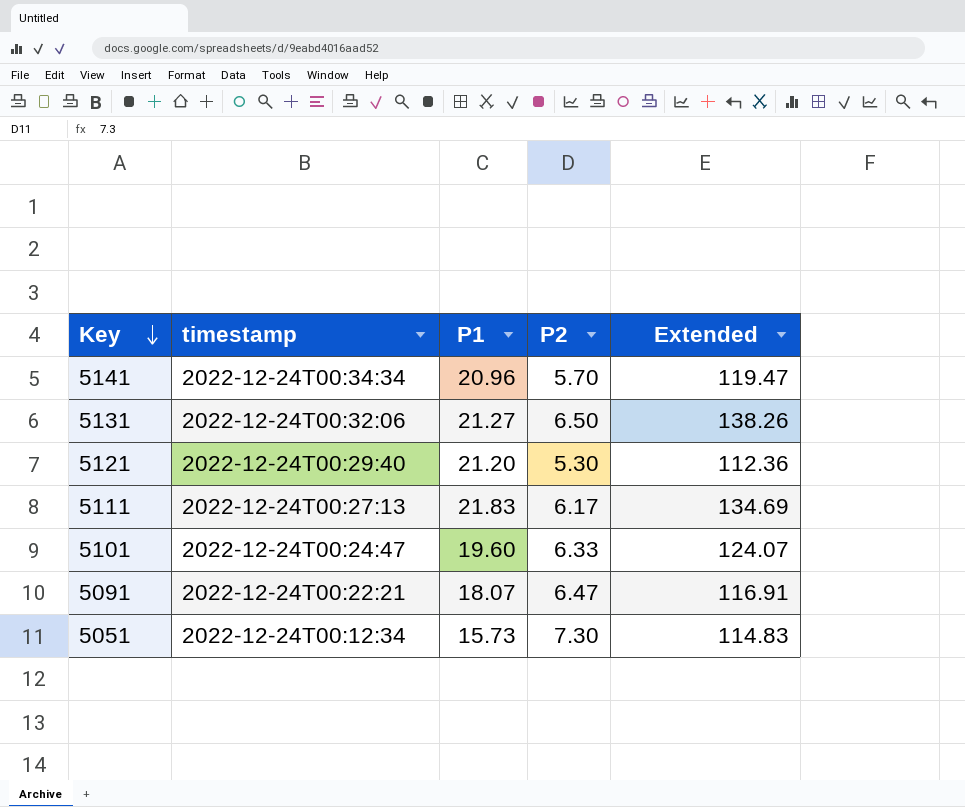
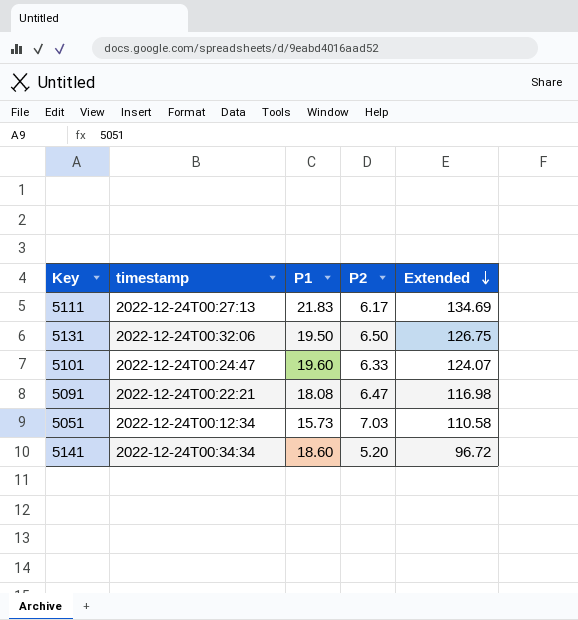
row order: Key descending -> Extended descending
row 5121: 2022-12-24T00:29:40 | 21.20 | 5.30 | 112.36 -> none
5131 | P1: 21.27 -> 19.50
5131 | Extended: 138.26 -> 126.75
5091 | P1: 18.07 -> 18.08
5091 | Extended: 116.91 -> 116.98
5051 | P2: 7.30 -> 7.03
5051 | Extended: 114.83 -> 110.58
5141 | P1: 20.96 -> 18.60
5141 | P2: 5.70 -> 5.20
5141 | Extended: 119.47 -> 96.72

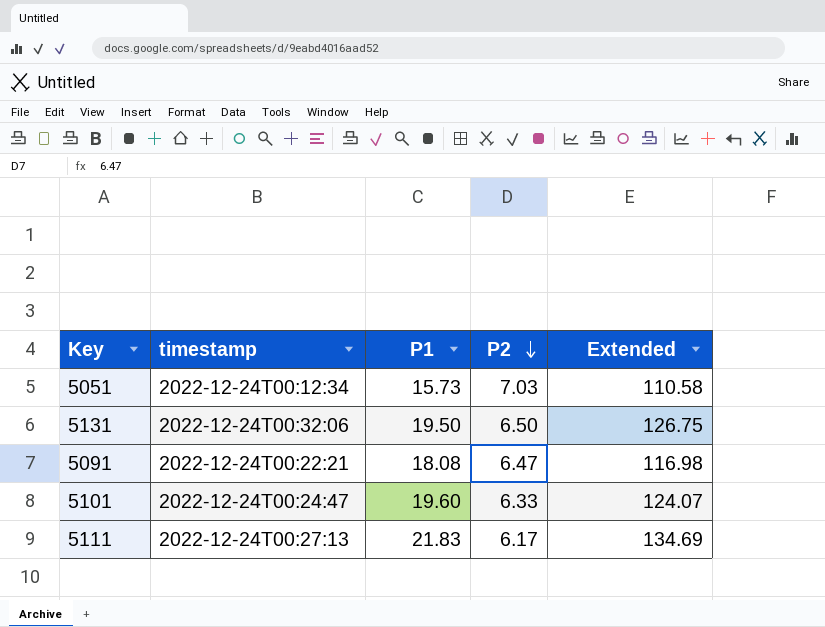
row order: Extended descending -> P2 descending
row 5141: 2022-12-24T00:34:34 | 18.60 | 5.20 | 96.72 -> none

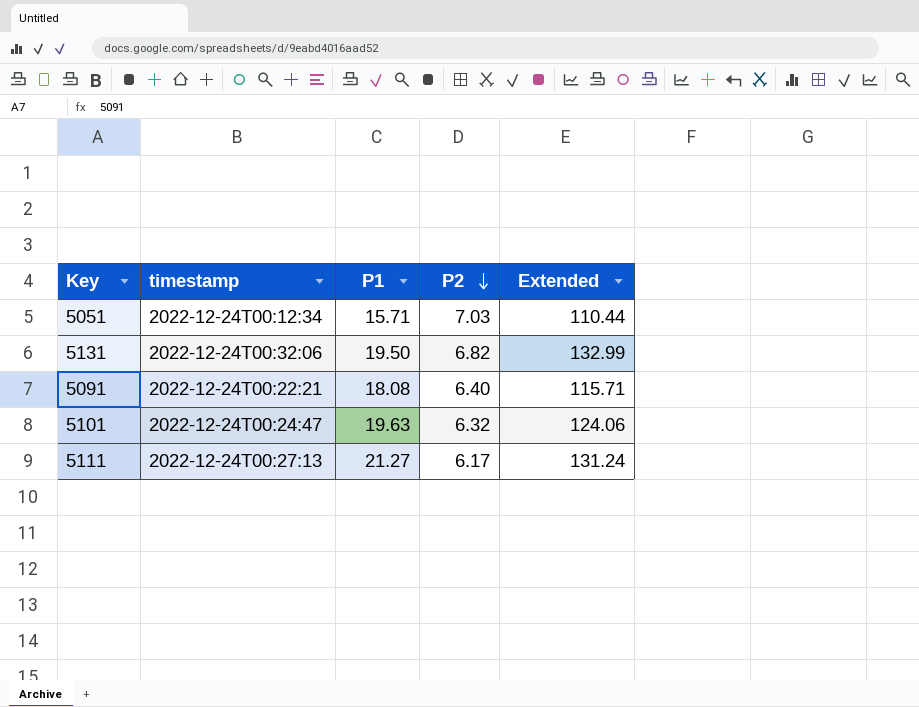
5051 | P1: 15.73 -> 15.71
5051 | Extended: 110.58 -> 110.44
5131 | P2: 6.50 -> 6.82
5131 | Extended: 126.75 -> 132.99
5091 | P2: 6.47 -> 6.40
5091 | Extended: 116.98 -> 115.71
5101 | P1: 19.60 -> 19.63
5101 | P2: 6.33 -> 6.32
5101 | Extended: 124.07 -> 124.06
5111 | P1: 21.83 -> 21.27
5111 | Extended: 134.69 -> 131.24

